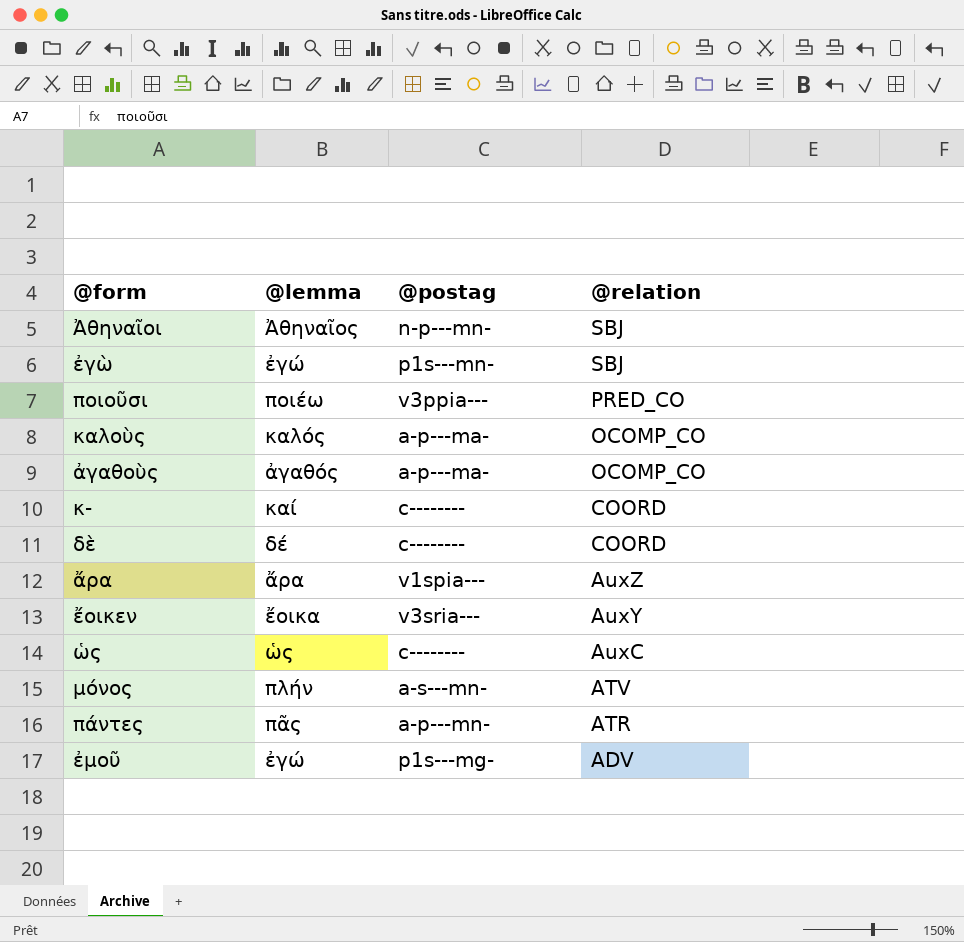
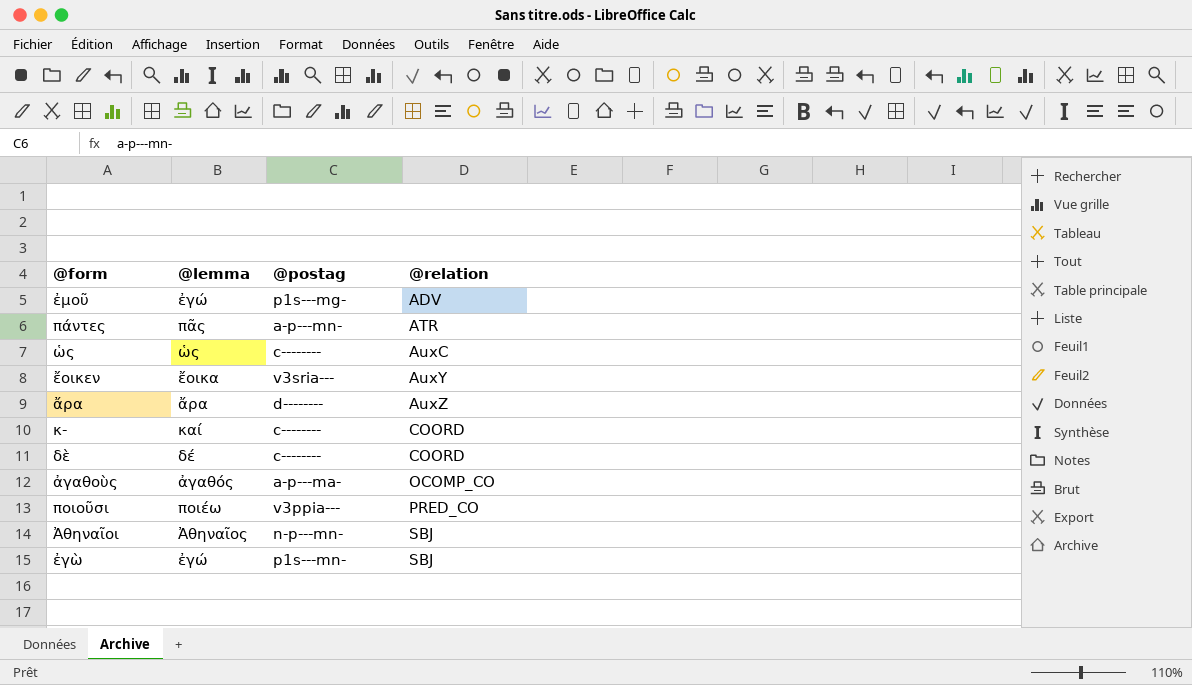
row order: @relation descending -> @relation ascending
row καλοὺς: καλός | a-p---ma- | OCOMP_CO -> none
row μόνος: πλήν | a-s---mn- | ATV -> none
ἄρα | @postag: v1spia--- -> d--------

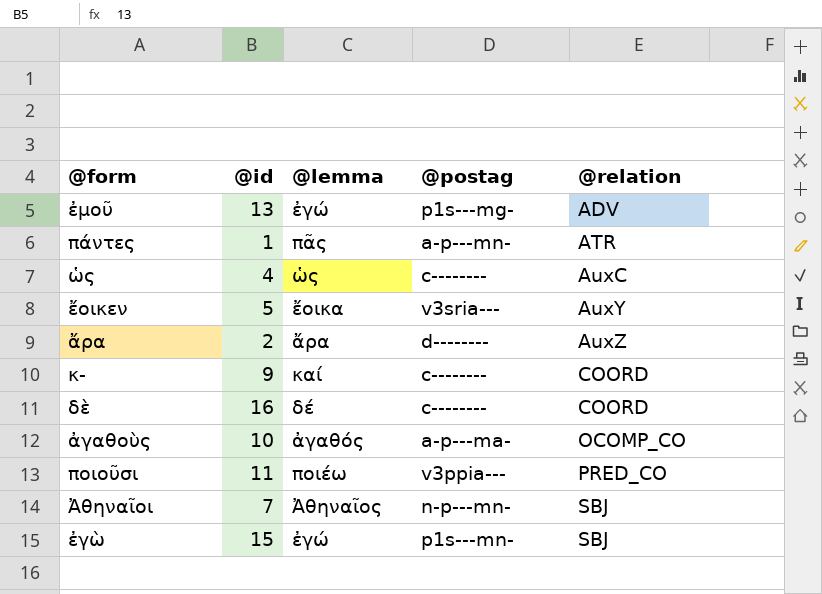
column @id | position: none -> 2

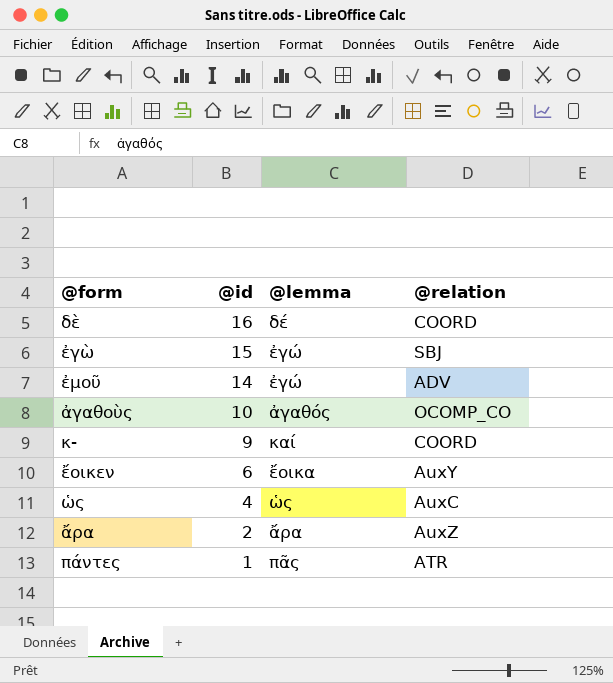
row order: @relation ascending -> @id descending
column @postag | position: 4 -> none
row ποιοῦσι: 11 | ποιέω | v3ppia--- | PRED_CO -> none
row Ἀθηναῖοι: 7 | Ἀθηναῖος | n-p---mn- | SBJ -> none
ἐμοῦ | @id: 13 -> 14
ἔοικεν | @id: 5 -> 6

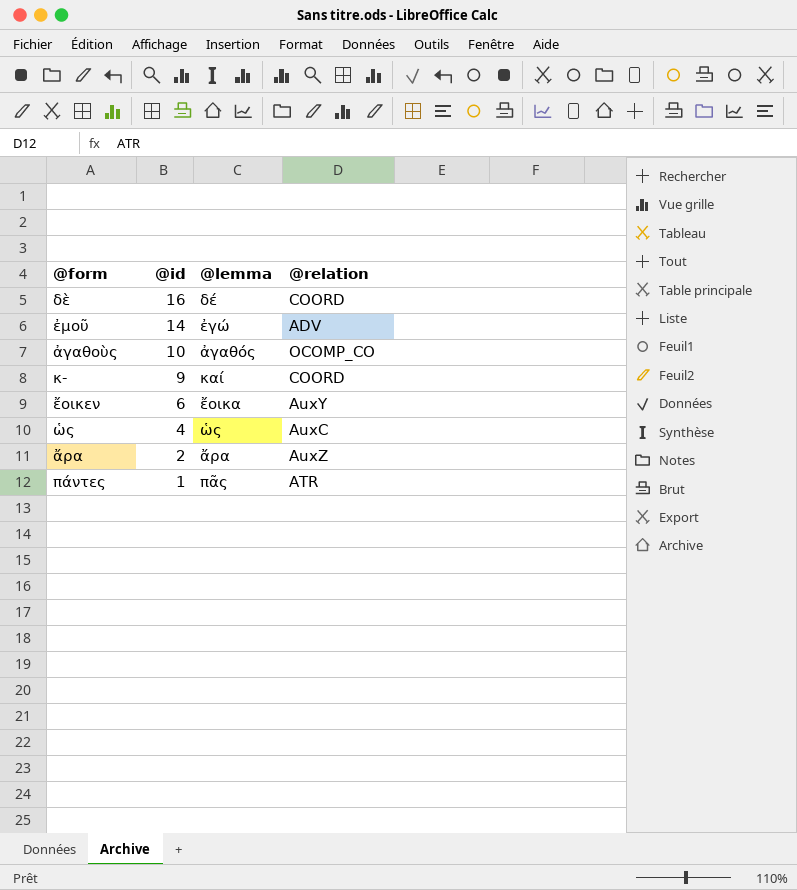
row ἐγὼ: 15 | ἐγώ | SBJ -> none

